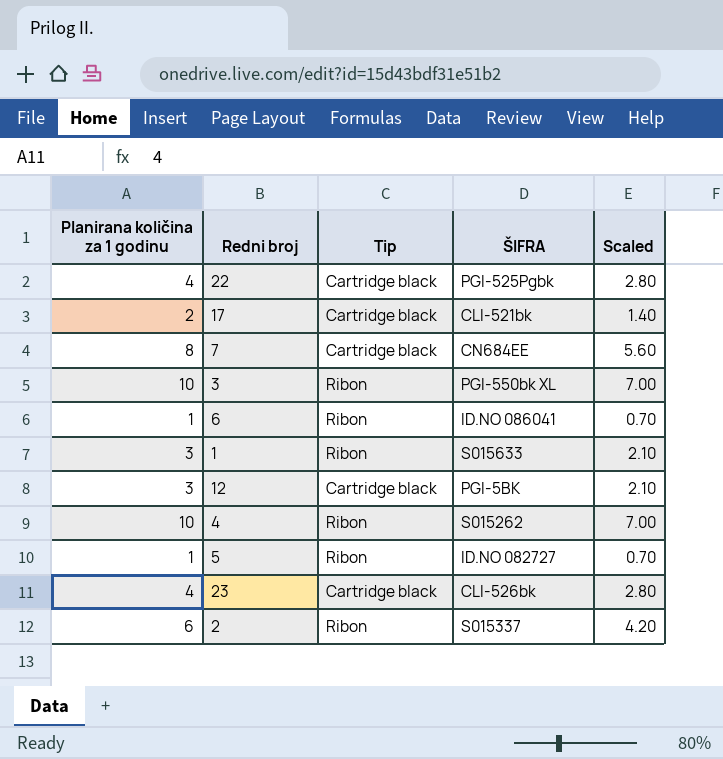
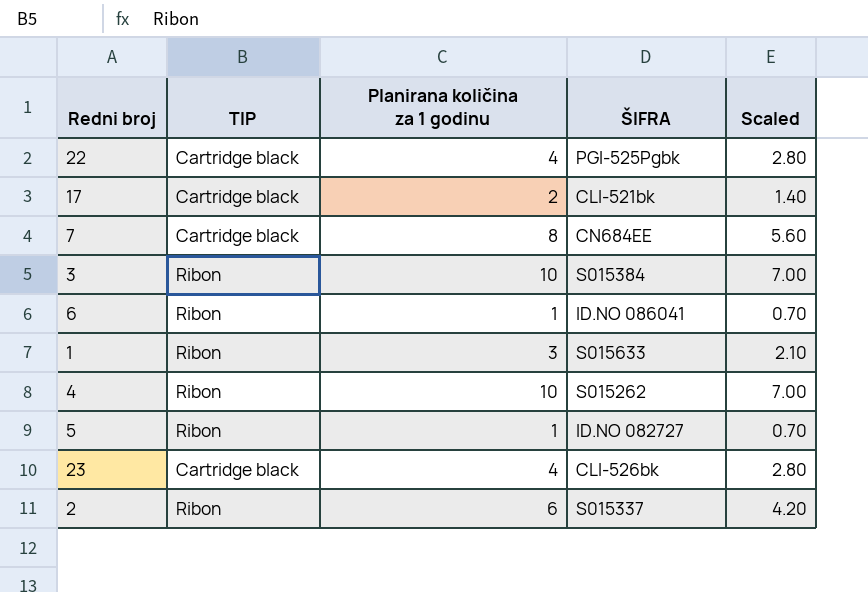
column name: Tip -> TIP
column Planirana količina za 1 godinu | position: 1 -> 3
row 12: 3 | Cartridge black | PGI-5BK | 2.10 -> none
3 | ŠIFRA: PGI-550bk XL -> S015384

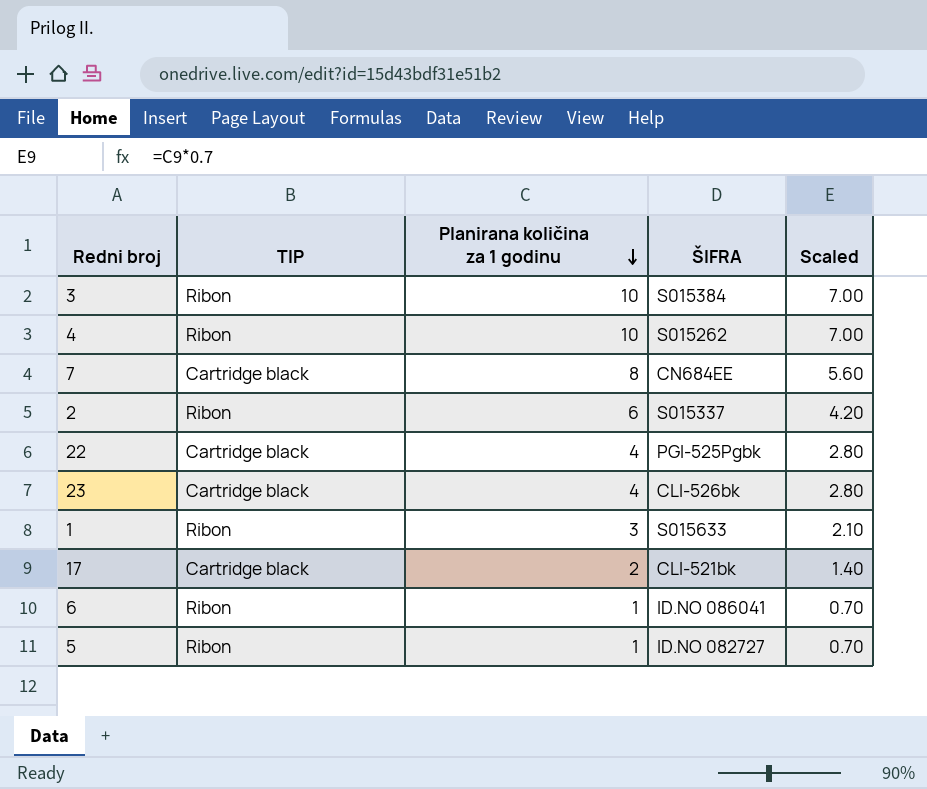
row order: none -> Planirana količina za 1 godinu descending

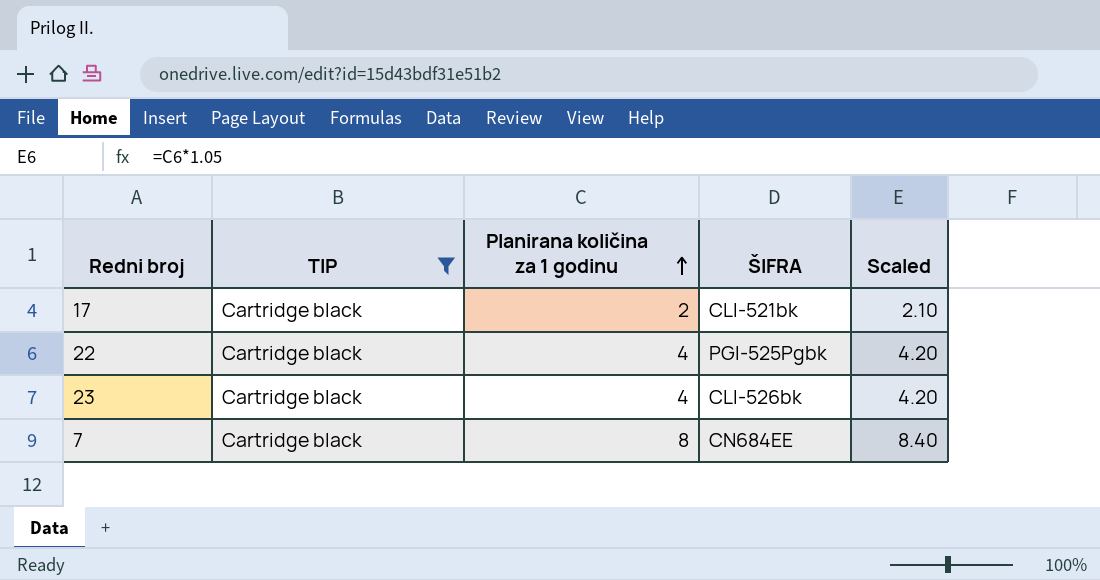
filter: none -> TIP = Cartridge black
row order: Planirana količina za 1 godinu descending -> Planirana količina za 1 godinu ascending
column Scaled | formula: [Planirana količina za 1 godinu] * 0.7 -> [Planirana količina za 1 godinu] * 1.05

